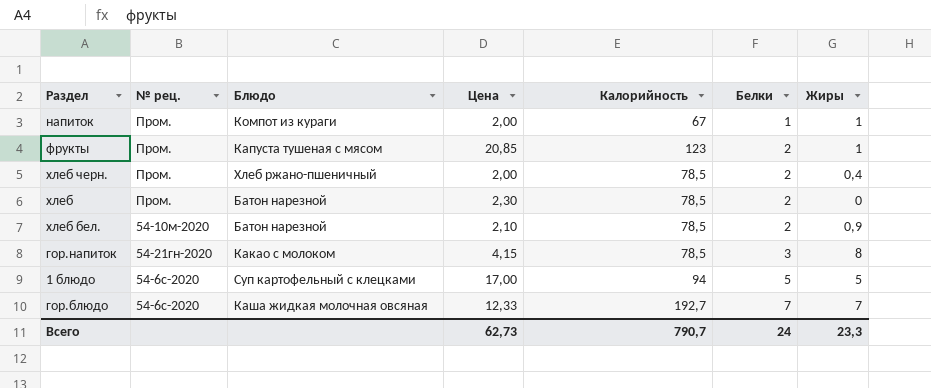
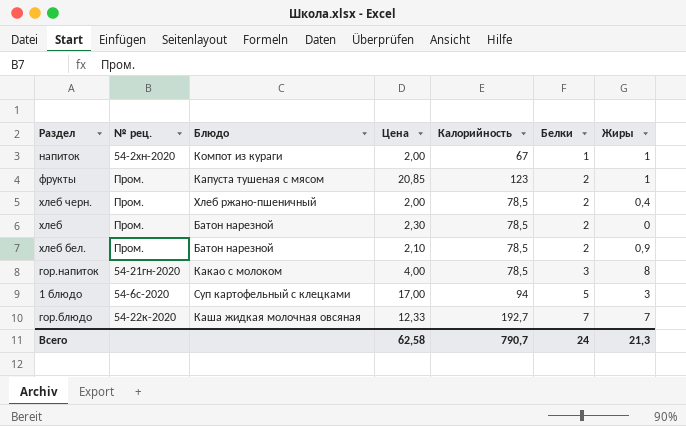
напиток | № рец.: Пром. -> 54-2хн-2020
хлеб бел. | № рец.: 54-10м-2020 -> Пром.
гор.напиток | Цена: 4,15 -> 4,00
1 блюдо | Жиры: 5 -> 3
гор.блюдо | № рец.: 54-6с-2020 -> 54-22к-2020
Всего | Цена: 62,73 -> 62,58
Всего | Жиры: 23,3 -> 21,3

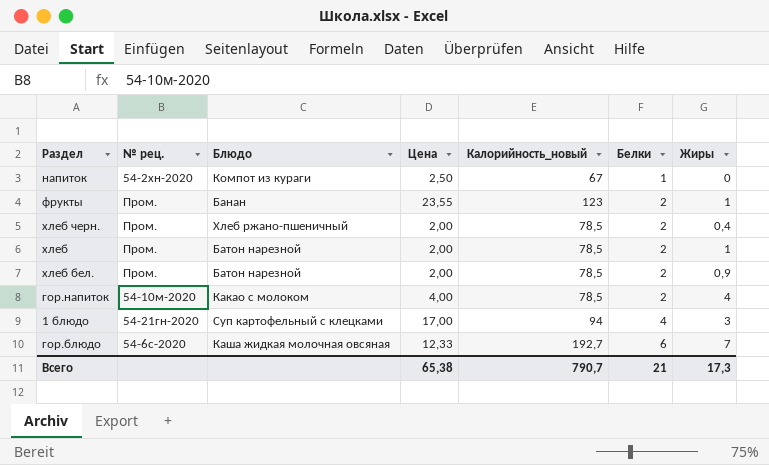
column name: Калорийность -> Калорийность_новый
напиток | Цена: 2,00 -> 2,50
напиток | Жиры: 1 -> 0
фрукты | Блюдо: Капуста тушеная с мясом -> Банан
фрукты | Цена: 20,85 -> 23,55
хлеб | Цена: 2,30 -> 2,00
хлеб | Жиры: 0 -> 1
хлеб бел. | Цена: 2,10 -> 2,00
гор.напиток | № рец.: 54-21гн-2020 -> 54-10м-2020
гор.напиток | Белки: 3 -> 2
гор.напиток | Жиры: 8 -> 4
1 блюдо | № рец.: 54-6с-2020 -> 54-21гн-2020
1 блюдо | Белки: 5 -> 4
гор.блюдо | № рец.: 54-22к-2020 -> 54-6с-2020
гор.блюдо | Белки: 7 -> 6
Всего | Цена: 62,58 -> 65,38
Всего | Белки: 24 -> 21
Всего | Жиры: 21,3 -> 17,3

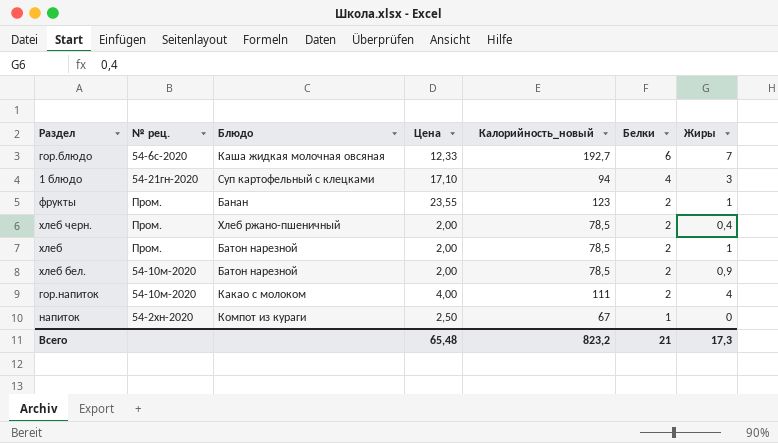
row order: Белки ascending -> Белки descending
1 блюдо | Цена: 17,00 -> 17,10
хлеб бел. | № рец.: Пром. -> 54-10м-2020
гор.напиток | Калорийность_новый: 78,5 -> 111
Всего | Цена: 65,38 -> 65,48
Всего | Калорийность_новый: 790,7 -> 823,2

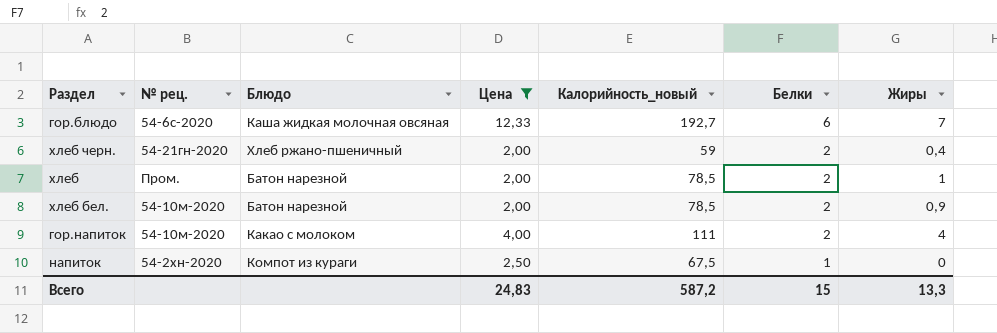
filter: none -> Цена <= 12,33
хлеб черн. | № рец.: Пром. -> 54-21гн-2020
хлеб черн. | Калорийность_новый: 78,5 -> 59
напиток | Калорийность_новый: 67 -> 67,5
Всего | Цена: 65,48 -> 24,83
Всего | Калорийность_новый: 823,2 -> 587,2
Всего | Белки: 21 -> 15
Всего | Жиры: 17,3 -> 13,3

